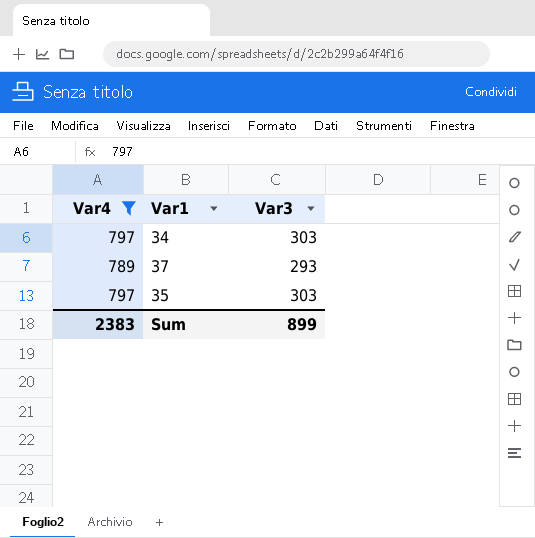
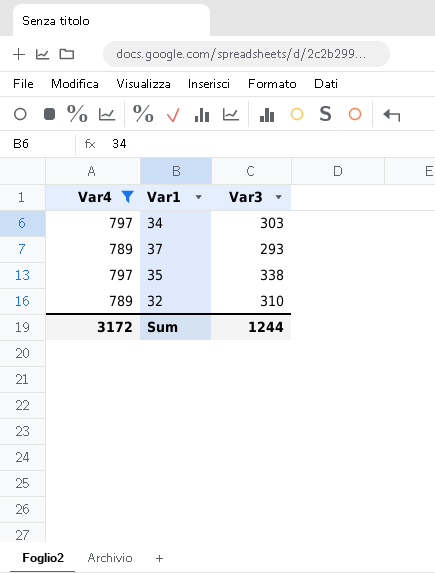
35 | Var3: 303 -> 338
row 32: none -> 789 | 310
Sum | Var4: 2383 -> 3172
Sum | Var3: 899 -> 1244

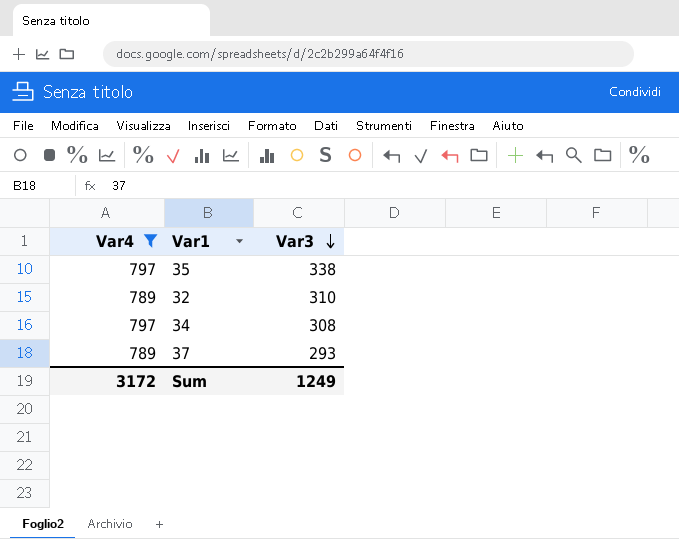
row order: none -> Var3 descending
34 | Var3: 303 -> 308
Sum | Var3: 1244 -> 1249

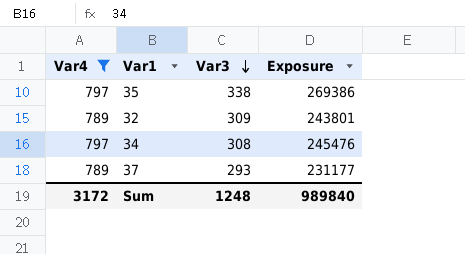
column Exposure | formula: none -> [Var4] * [Var3]
32 | Var3: 310 -> 309
Sum | Var3: 1249 -> 1248

